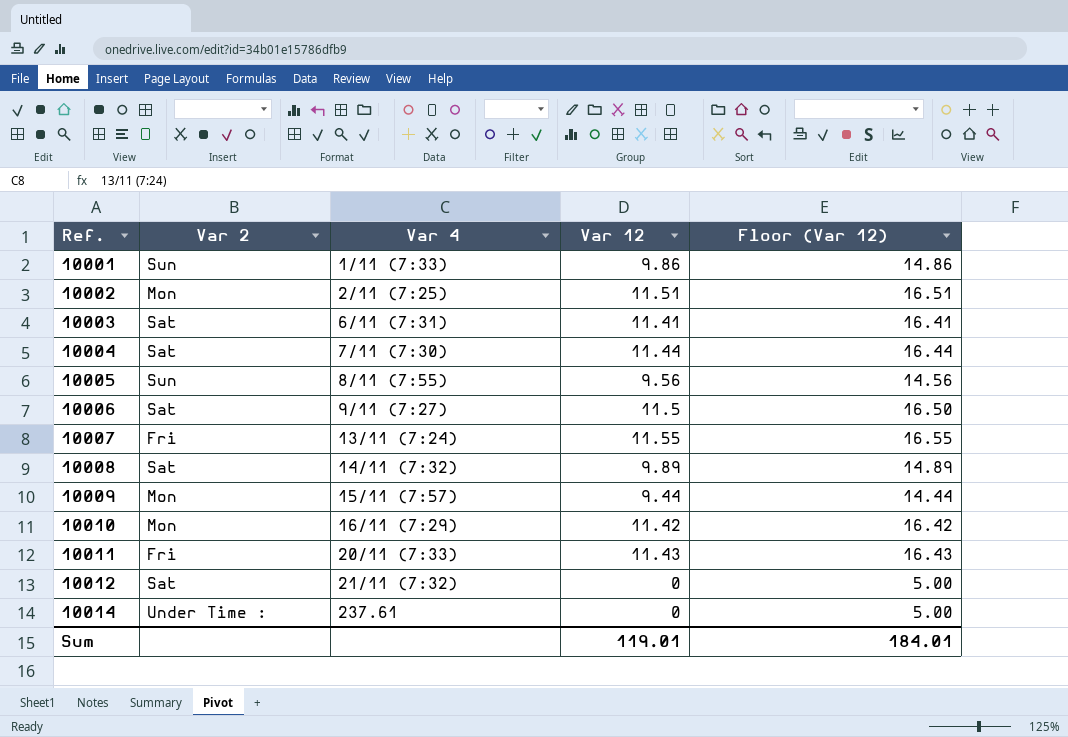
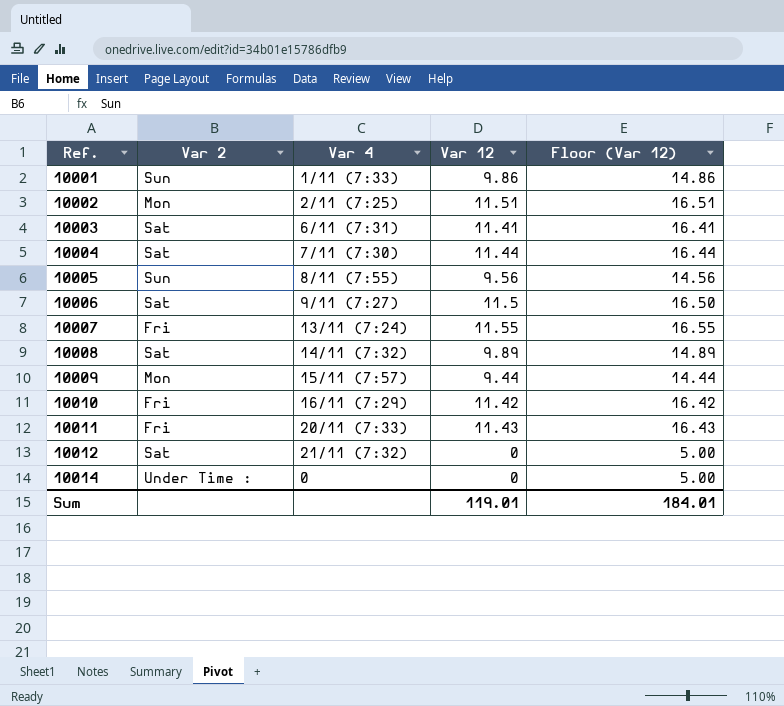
10010 | Var 2: Mon -> Fri
10014 | Var 4: 237.61 -> 0

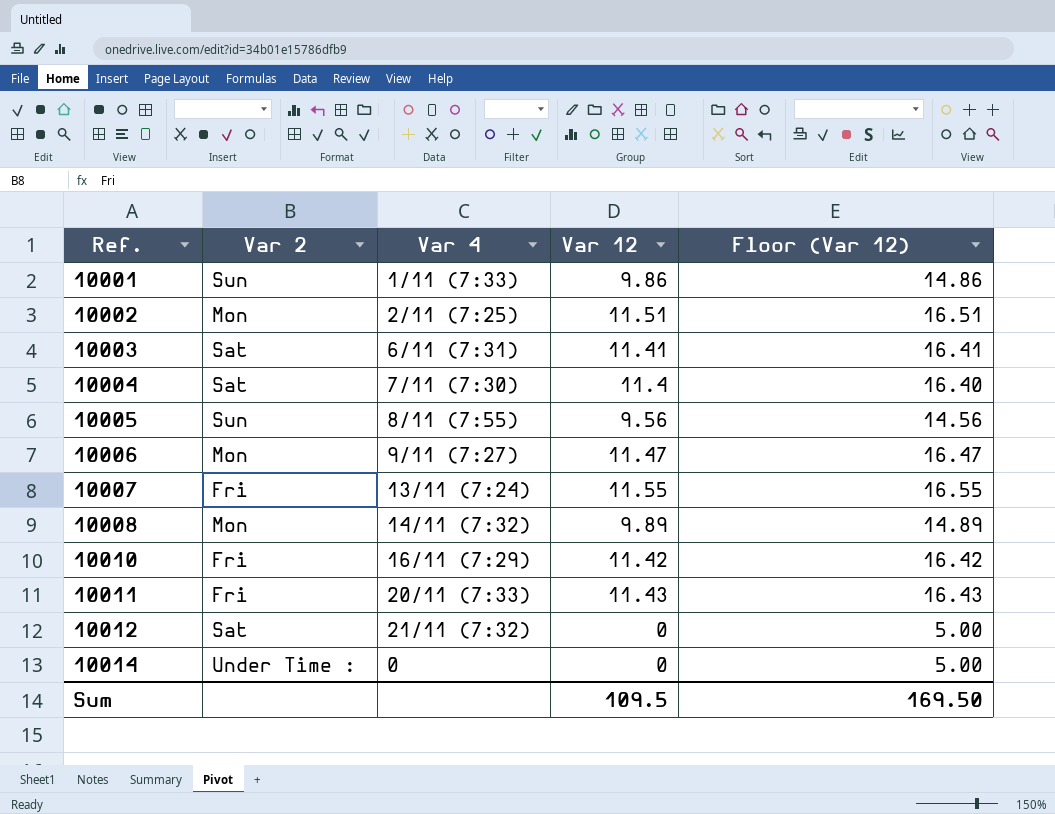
row 10009: Mon | 15/11 (7:57) | 9.44 | 14.44 -> none
10004 | Var 12: 11.44 -> 11.4
10004 | Floor (Var 12): 16.44 -> 16.40
10006 | Var 2: Sat -> Mon
10006 | Var 12: 11.5 -> 11.47
10006 | Floor (Var 12): 16.50 -> 16.47
10008 | Var 2: Sat -> Mon
Sum | Var 12: 119.01 -> 109.5
Sum | Floor (Var 12): 184.01 -> 169.50

